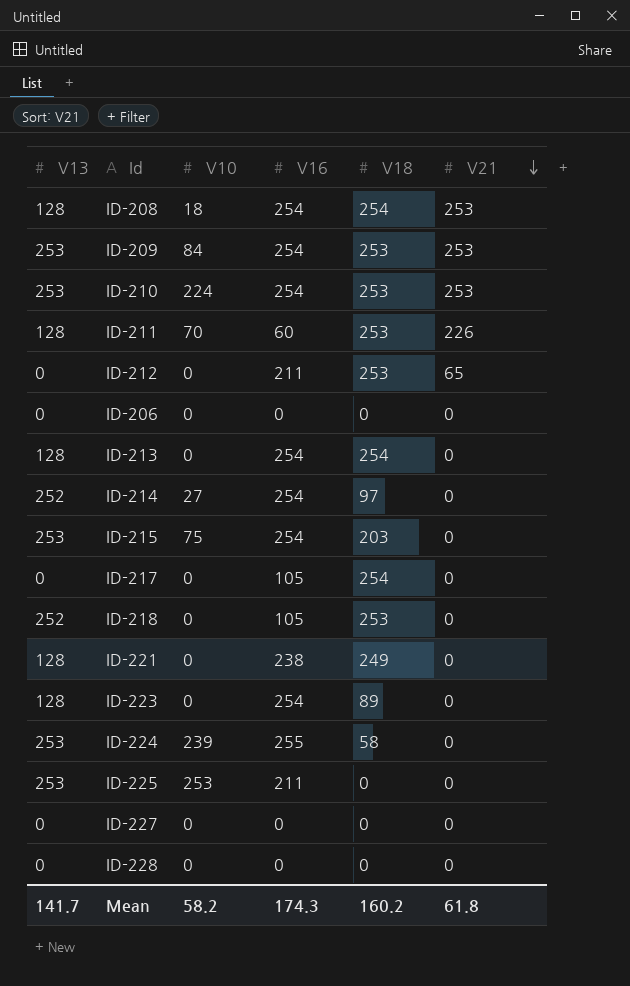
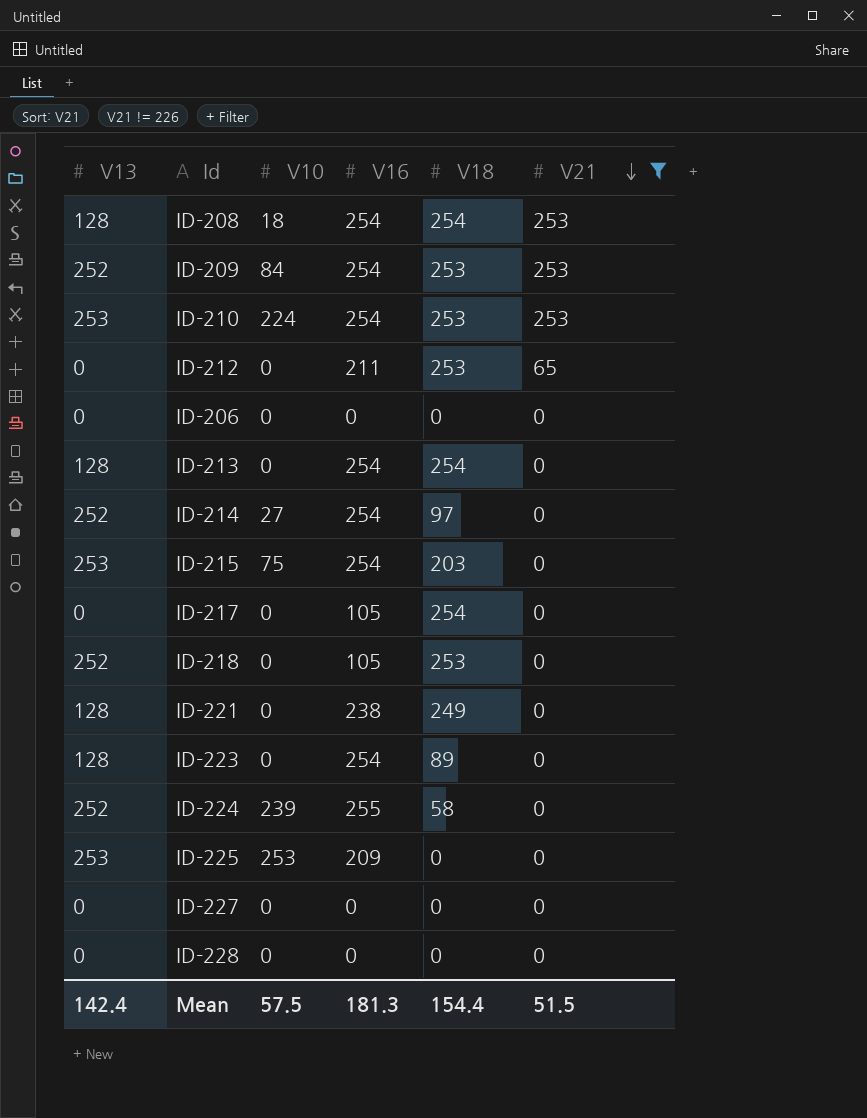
filter: none -> V21 != 226
ID-209 | V13: 253 -> 252
ID-224 | V13: 253 -> 252
ID-225 | V16: 211 -> 209
Mean | V13: 141.7 -> 142.4
Mean | V10: 58.2 -> 57.5
Mean | V16: 174.3 -> 181.3
Mean | V18: 160.2 -> 154.4
Mean | V21: 61.8 -> 51.5

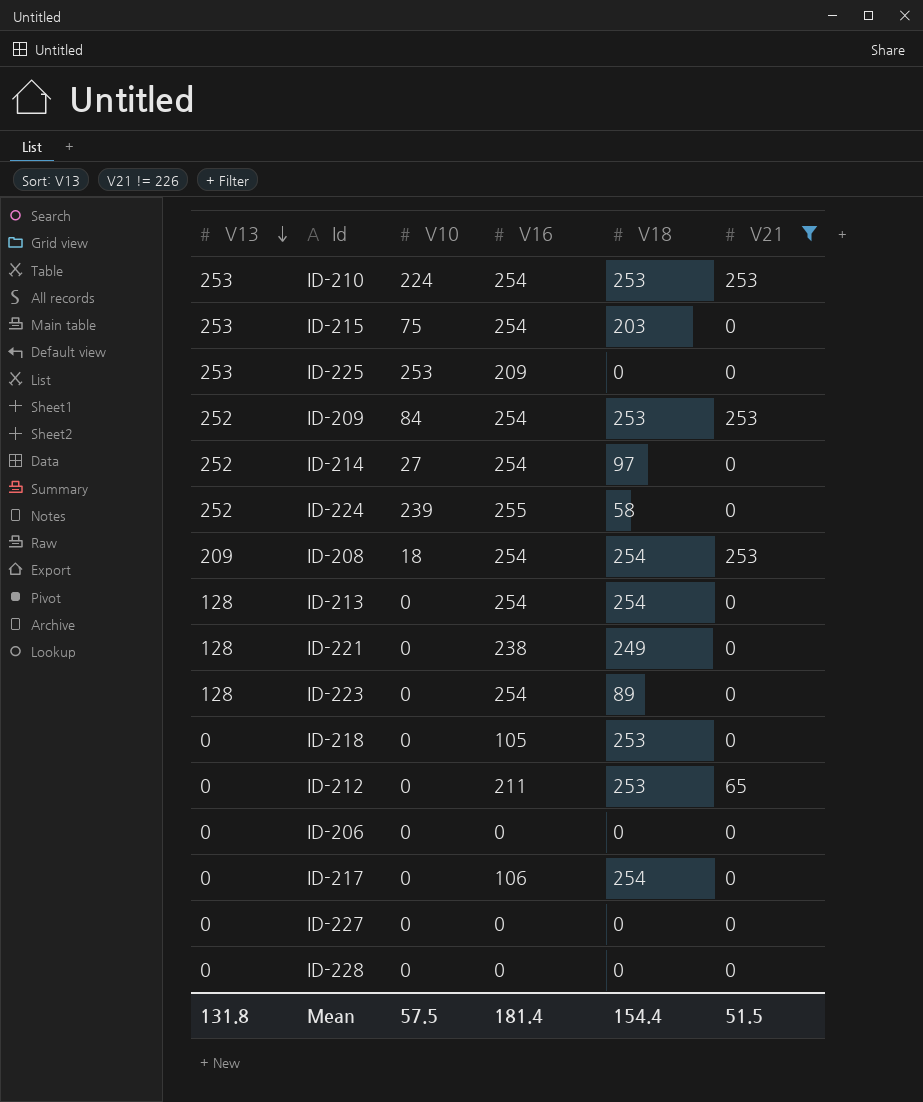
row order: V21 descending -> V13 descending
ID-208 | V13: 128 -> 209
ID-218 | V13: 252 -> 0
ID-217 | V16: 105 -> 106
Mean | V13: 142.4 -> 131.8
Mean | V16: 181.3 -> 181.4

